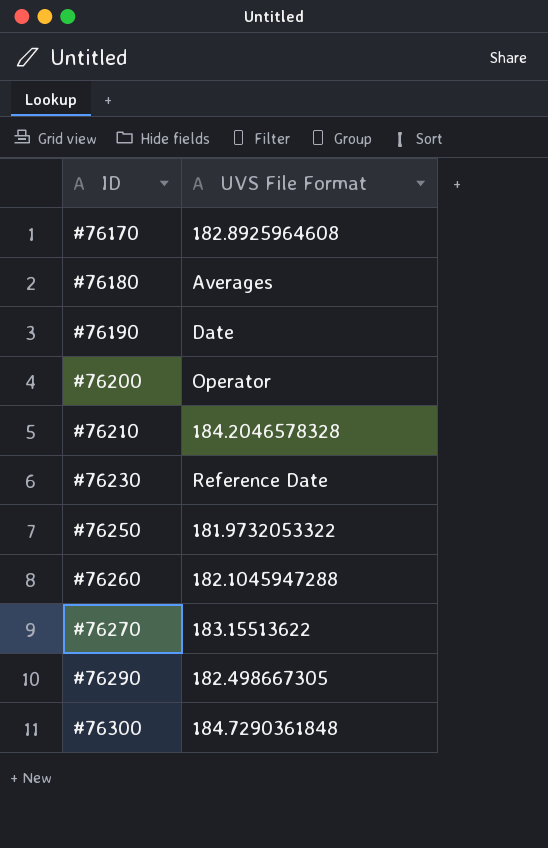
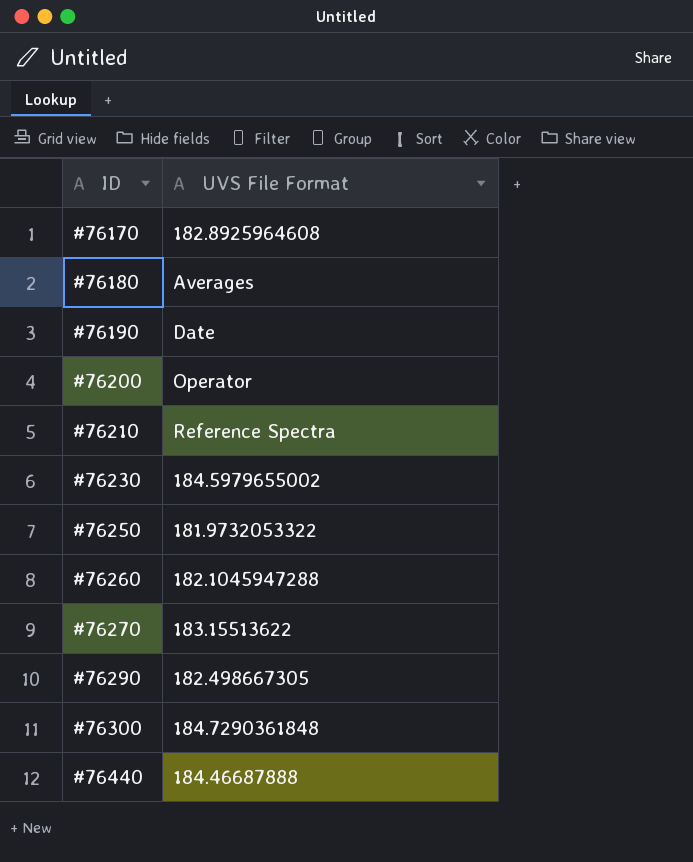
#76210 | UVS File Format: 184.2046578328 -> Reference Spectra
#76230 | UVS File Format: Reference Date -> 184.5979655002
row #76440: none -> 184.46687888

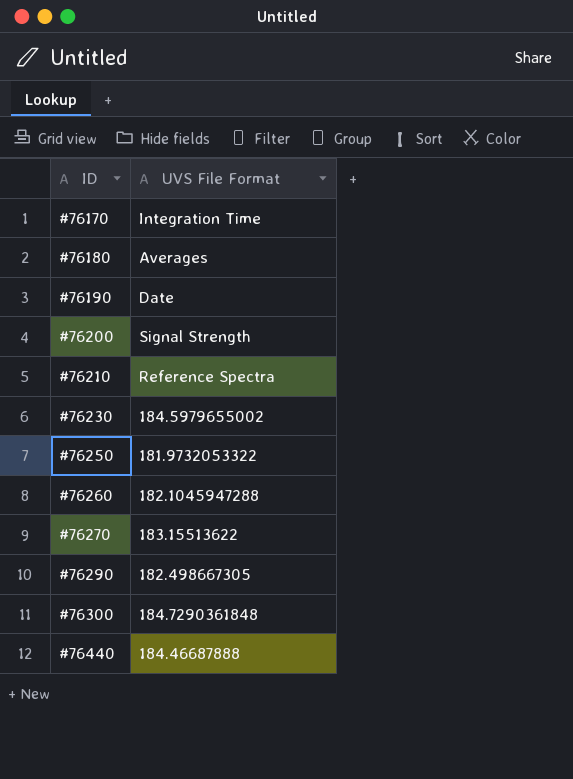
#76170 | UVS File Format: 182.8925964608 -> Integration Time
#76200 | UVS File Format: Operator -> Signal Strength

